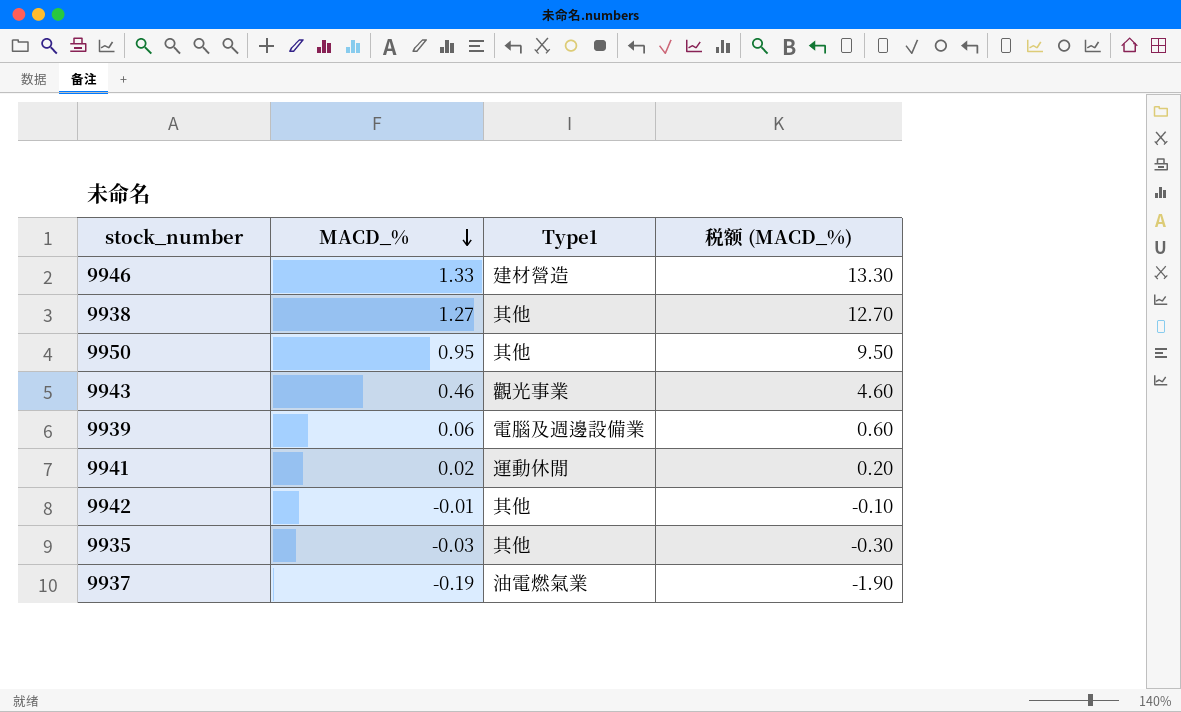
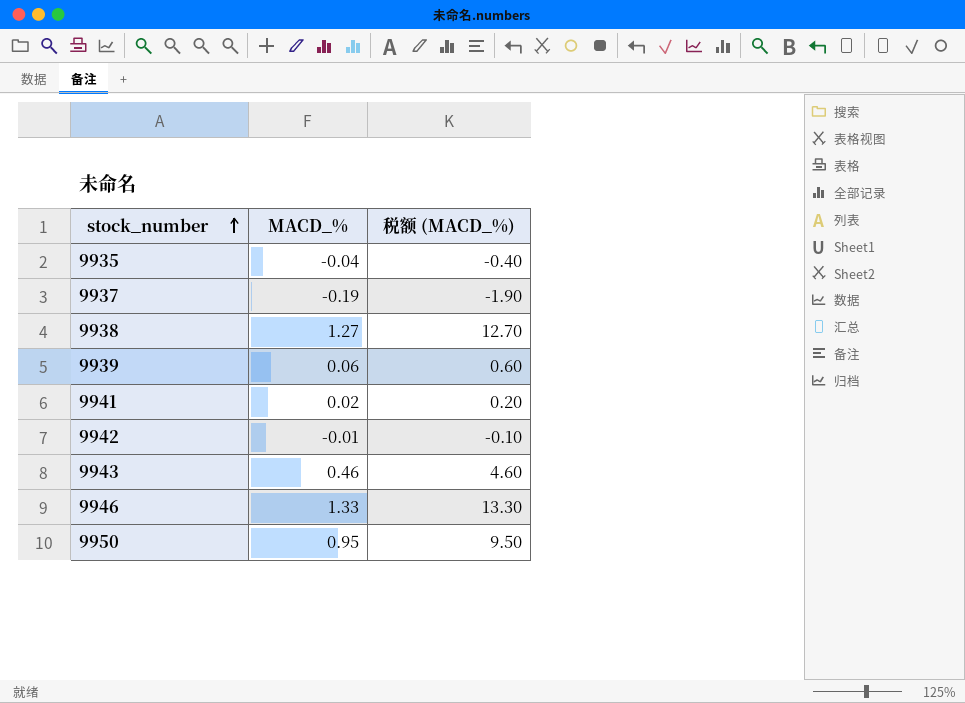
row order: MACD_% descending -> stock_number ascending
column Type1 | position: 3 -> none
9935 | MACD_%: -0.03 -> -0.04
9935 | 税额 (MACD_%): -0.30 -> -0.40

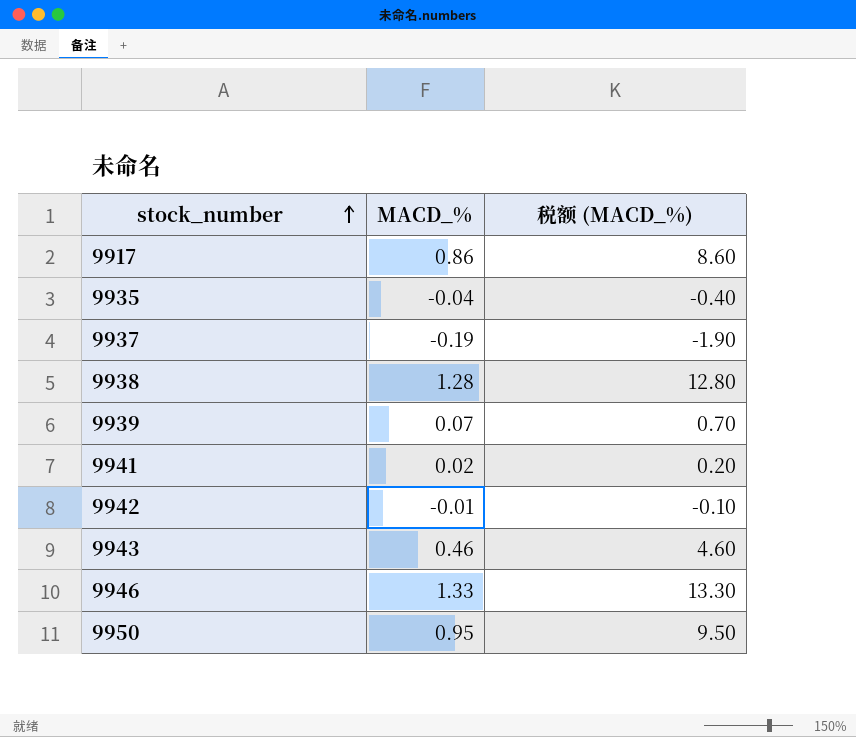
row 9917: none -> 0.86 | 8.60
9938 | MACD_%: 1.27 -> 1.28
9938 | 税额 (MACD_%): 12.70 -> 12.80
9939 | MACD_%: 0.06 -> 0.07
9939 | 税额 (MACD_%): 0.60 -> 0.70

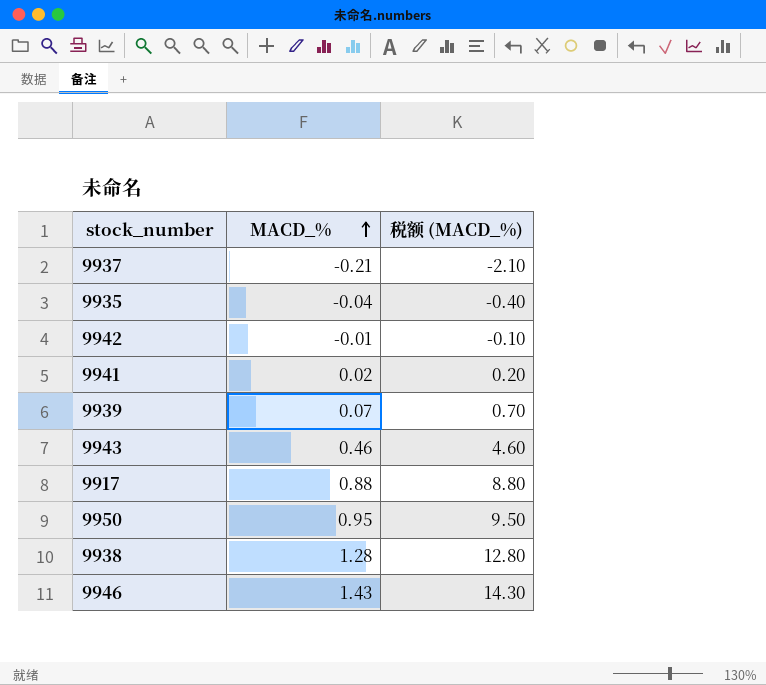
row order: stock_number ascending -> MACD_% ascending
9937 | MACD_%: -0.19 -> -0.21
9937 | 税额 (MACD_%): -1.90 -> -2.10
9917 | MACD_%: 0.86 -> 0.88
9917 | 税额 (MACD_%): 8.60 -> 8.80
9946 | MACD_%: 1.33 -> 1.43
9946 | 税额 (MACD_%): 13.30 -> 14.30

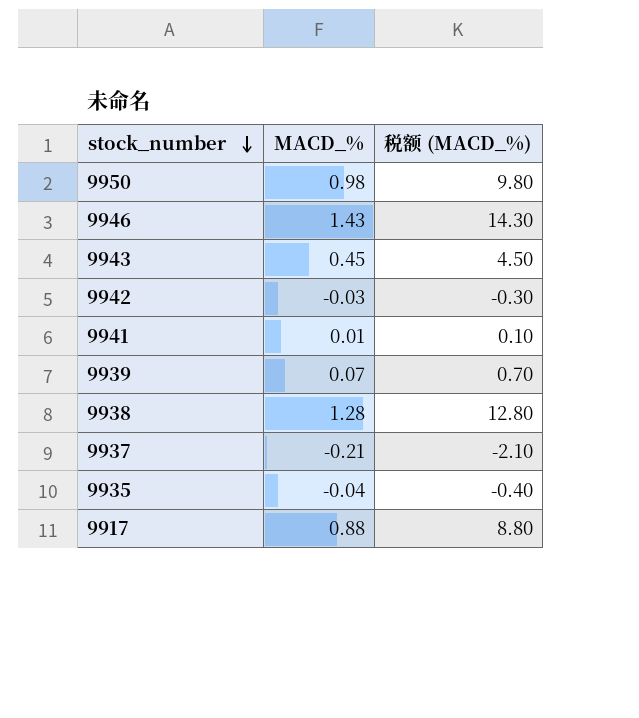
row order: MACD_% ascending -> stock_number descending
9950 | MACD_%: 0.95 -> 0.98
9950 | 税额 (MACD_%): 9.50 -> 9.80
9943 | MACD_%: 0.46 -> 0.45
9943 | 税额 (MACD_%): 4.60 -> 4.50
9942 | MACD_%: -0.01 -> -0.03
9942 | 税额 (MACD_%): -0.10 -> -0.30
9941 | MACD_%: 0.02 -> 0.01
9941 | 税额 (MACD_%): 0.20 -> 0.10

